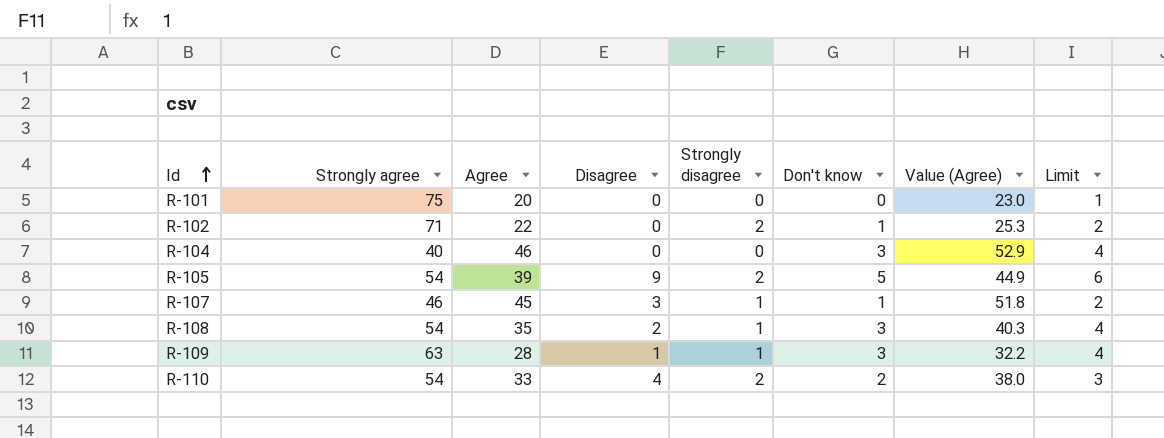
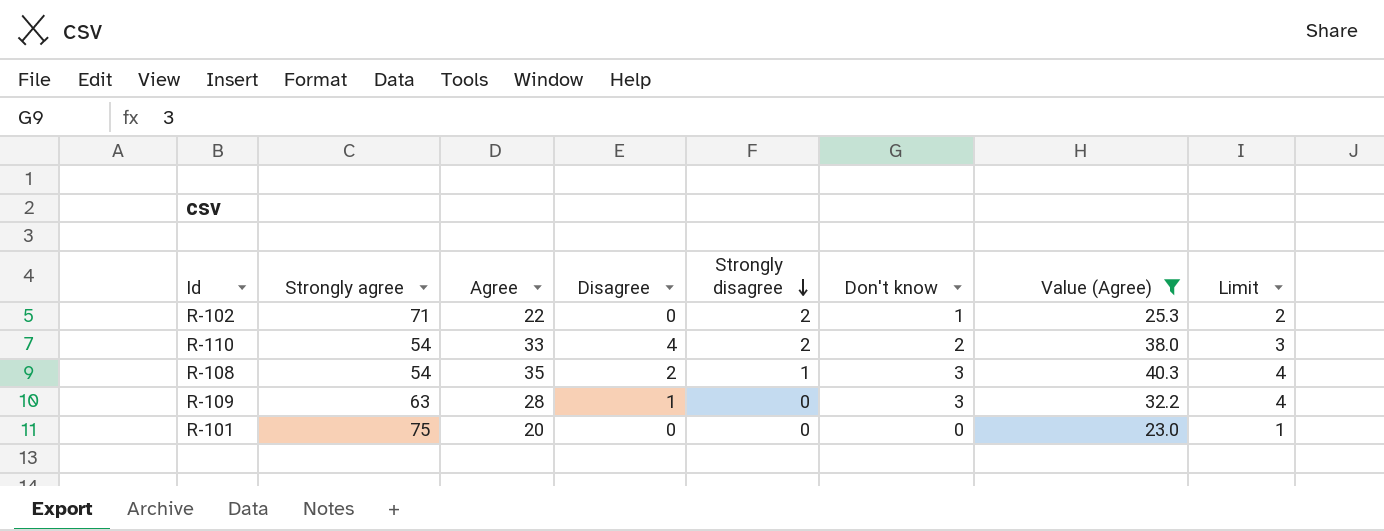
filter: none -> Value (Agree) <= 40.3
row order: Id ascending -> Strongly disagree descending
R-109 | Strongly disagree: 1 -> 0

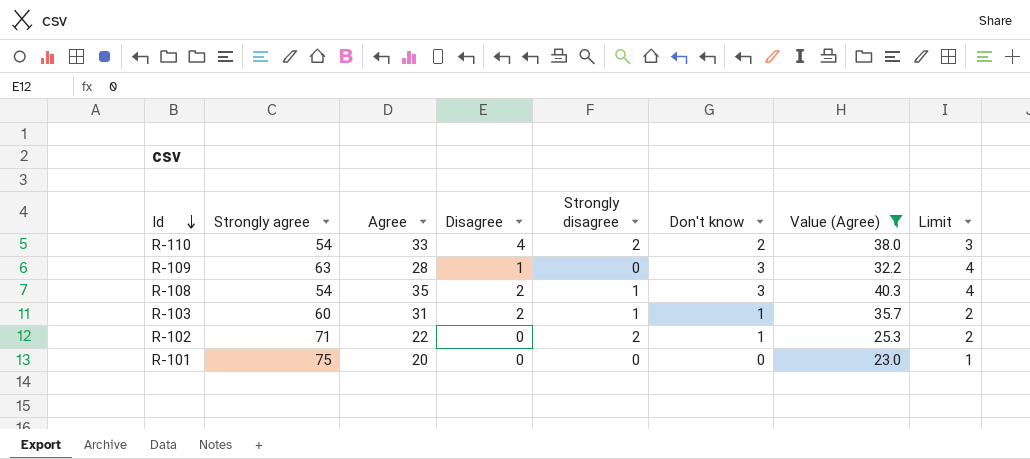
row order: Strongly disagree descending -> Id descending
row R-103: none -> 60 | 31 | 2 | 1 | 1 | 35.7 | 2

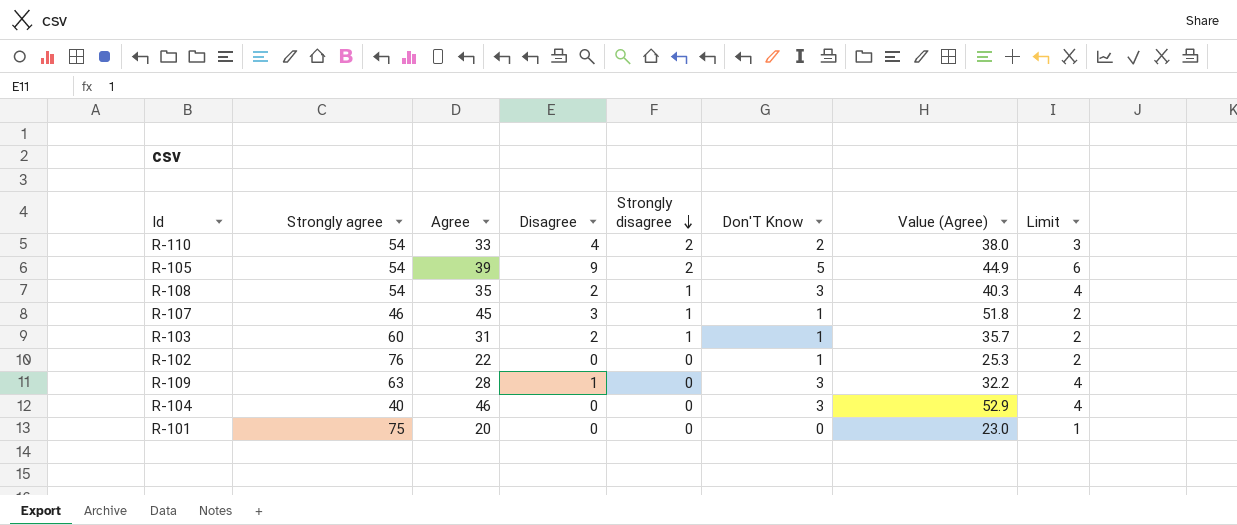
filter: Value (Agree) <= 40.3 -> none
row order: Id descending -> Strongly disagree descending
column name: Don't know -> Don'T Know
R-102 | Strongly agree: 71 -> 76
R-102 | Strongly disagree: 2 -> 0

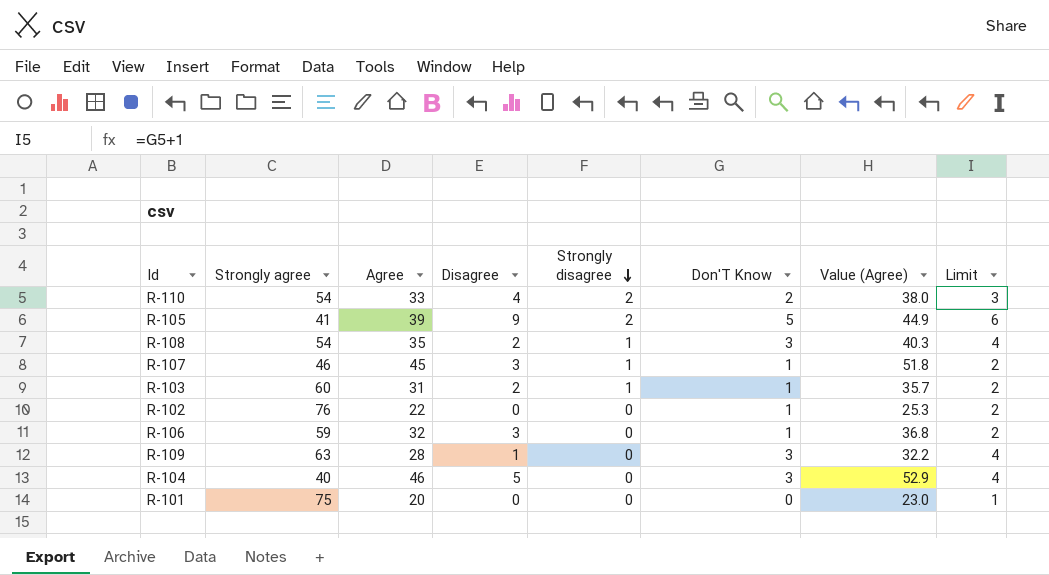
R-105 | Strongly agree: 54 -> 41
row R-106: none -> 59 | 32 | 3 | 0 | 1 | 36.8 | 2
R-104 | Disagree: 0 -> 5

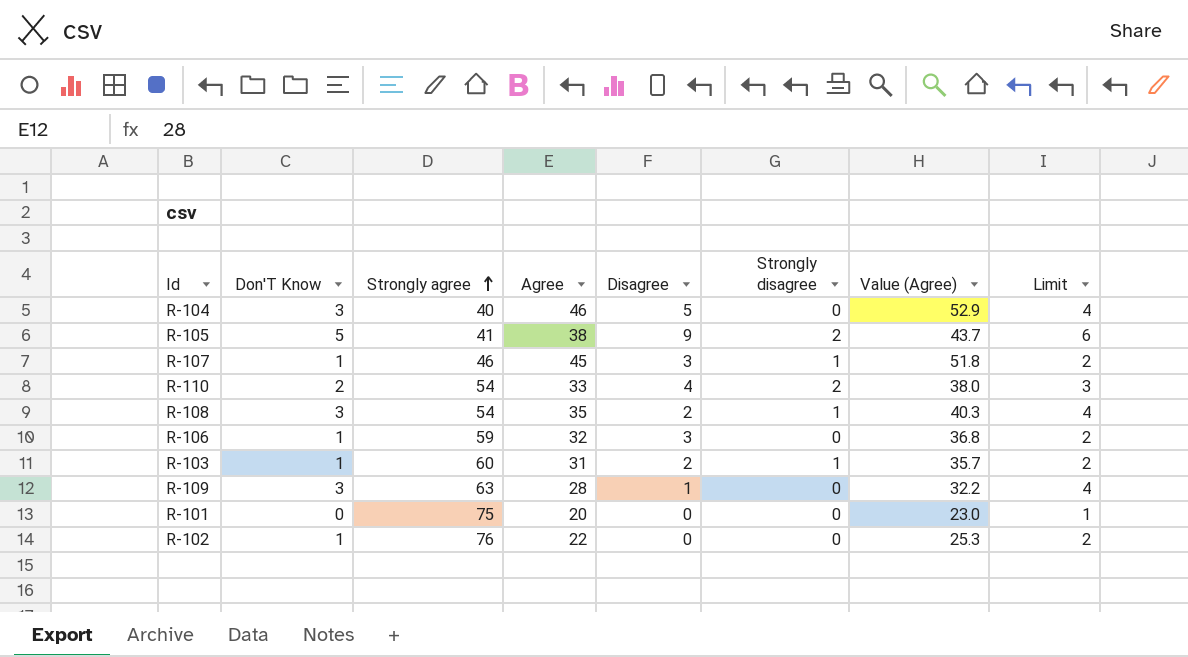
row order: Strongly disagree descending -> Strongly agree ascending
column Don'T Know | position: 6 -> 2
R-105 | Agree: 39 -> 38
R-105 | Value (Agree): 44.9 -> 43.7

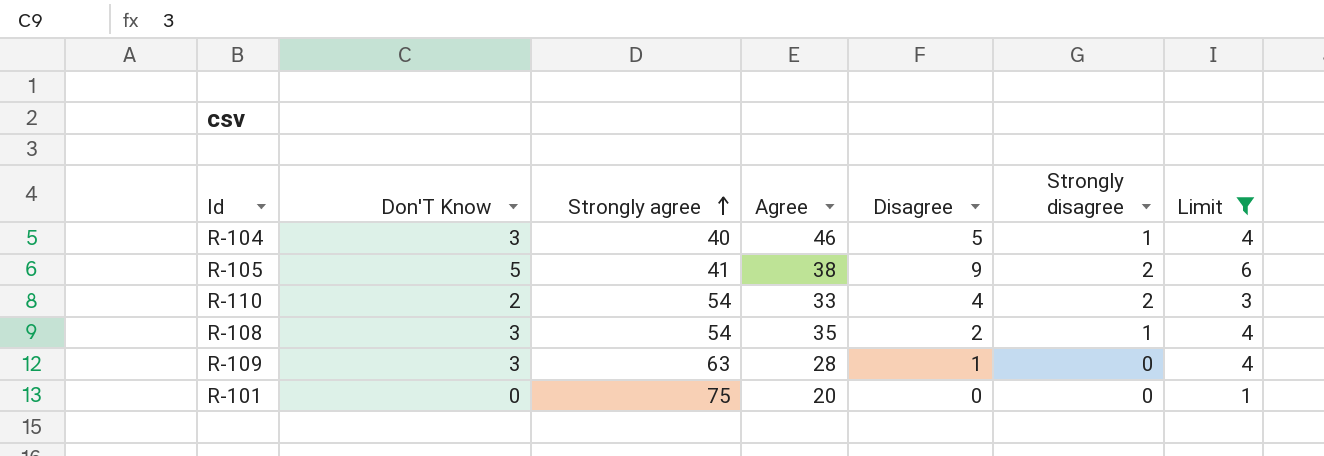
filter: none -> Limit != 2
column Value (Agree) | formula: [Agree] * 1.15 -> none
R-104 | Strongly disagree: 0 -> 1

